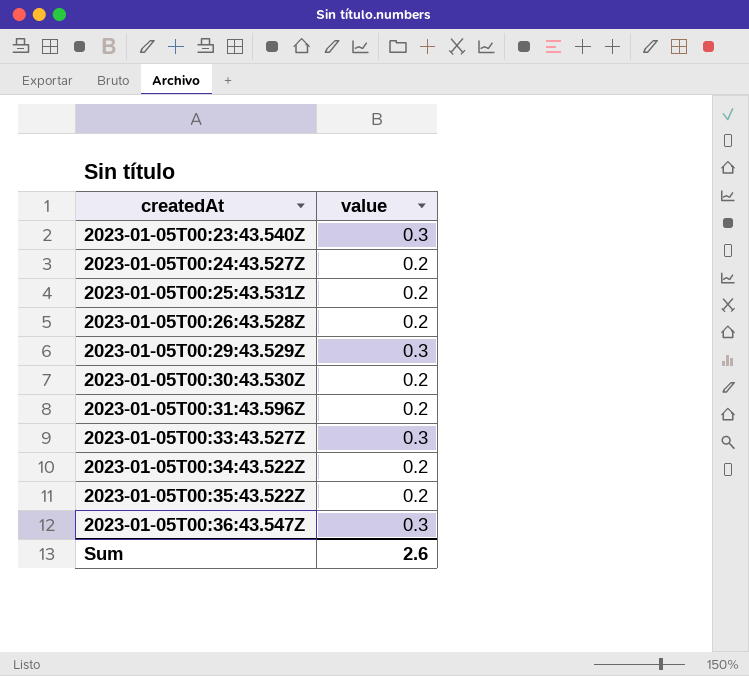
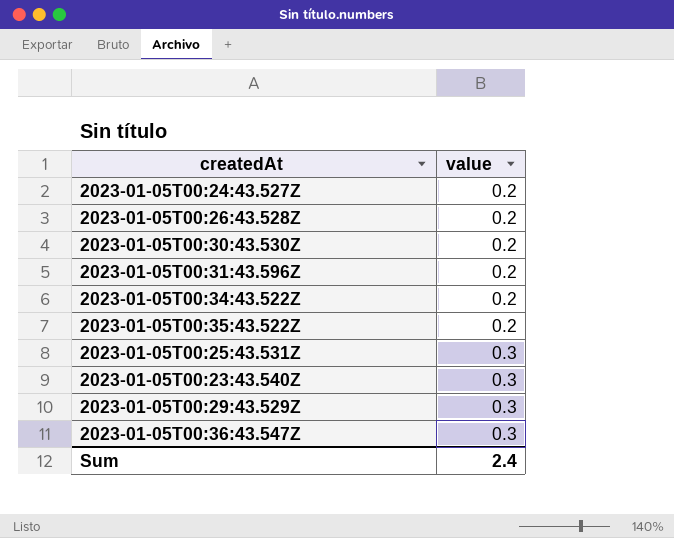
row order: createdAt ascending -> value ascending
row 2023-01-05T00:33:43.527Z: 0.3 -> none
2023-01-05T00:25:43.531Z | value: 0.2 -> 0.3
Sum | value: 2.6 -> 2.4

